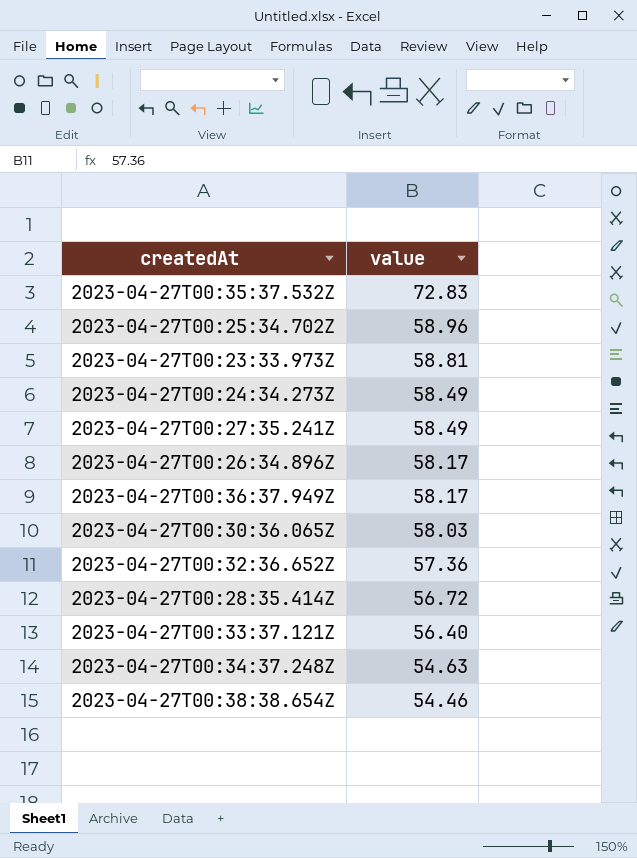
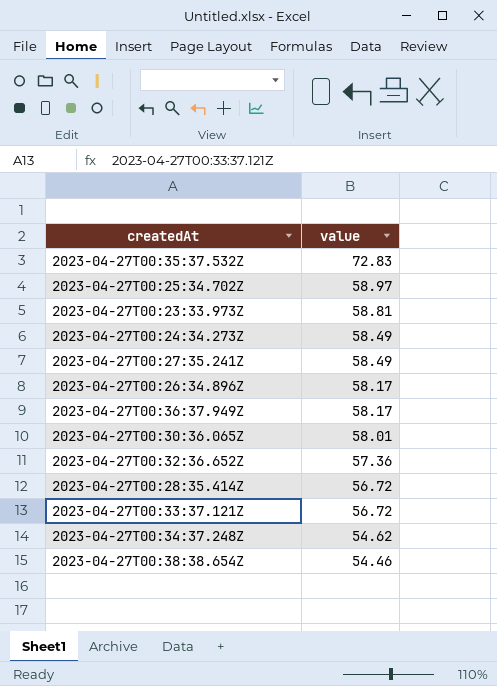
2023-04-27T00:25:34.702Z | value: 58.96 -> 58.97
2023-04-27T00:30:36.065Z | value: 58.03 -> 58.01
2023-04-27T00:33:37.121Z | value: 56.40 -> 56.72
2023-04-27T00:34:37.248Z | value: 54.63 -> 54.62

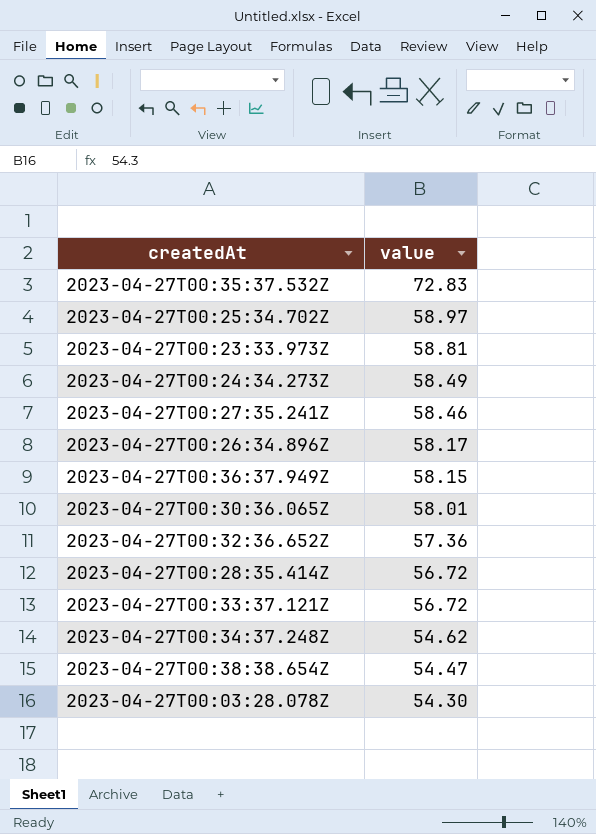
2023-04-27T00:27:35.241Z | value: 58.49 -> 58.46
2023-04-27T00:36:37.949Z | value: 58.17 -> 58.15
2023-04-27T00:38:38.654Z | value: 54.46 -> 54.47
row 2023-04-27T00:03:28.078Z: none -> 54.30

